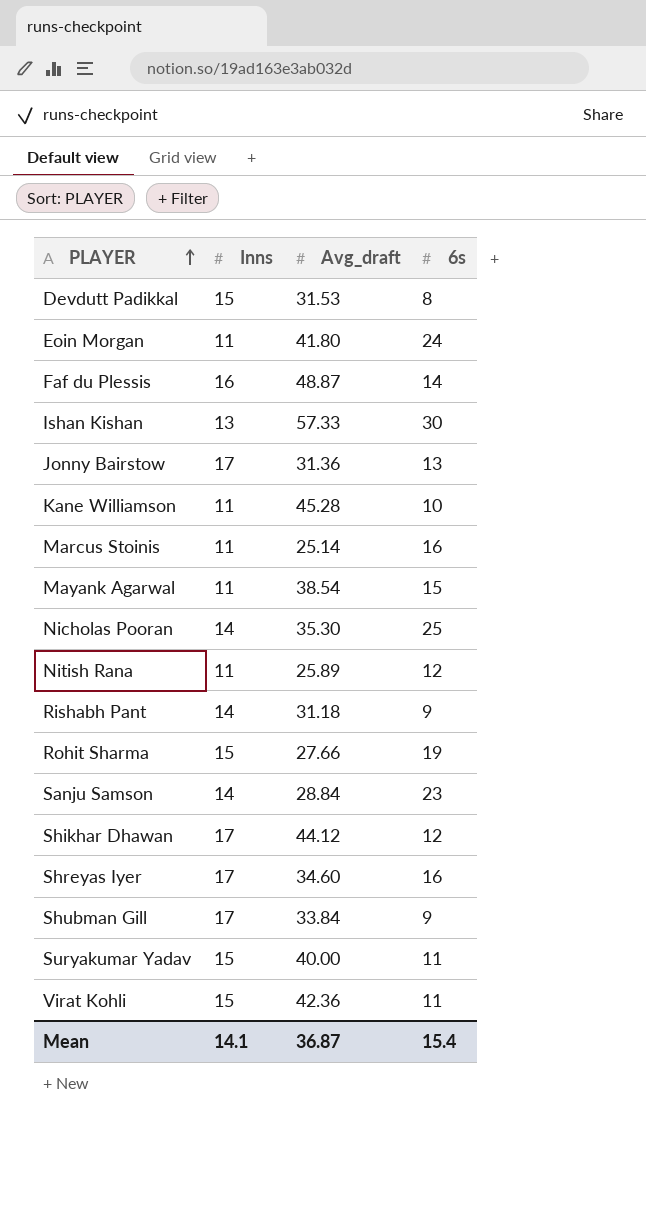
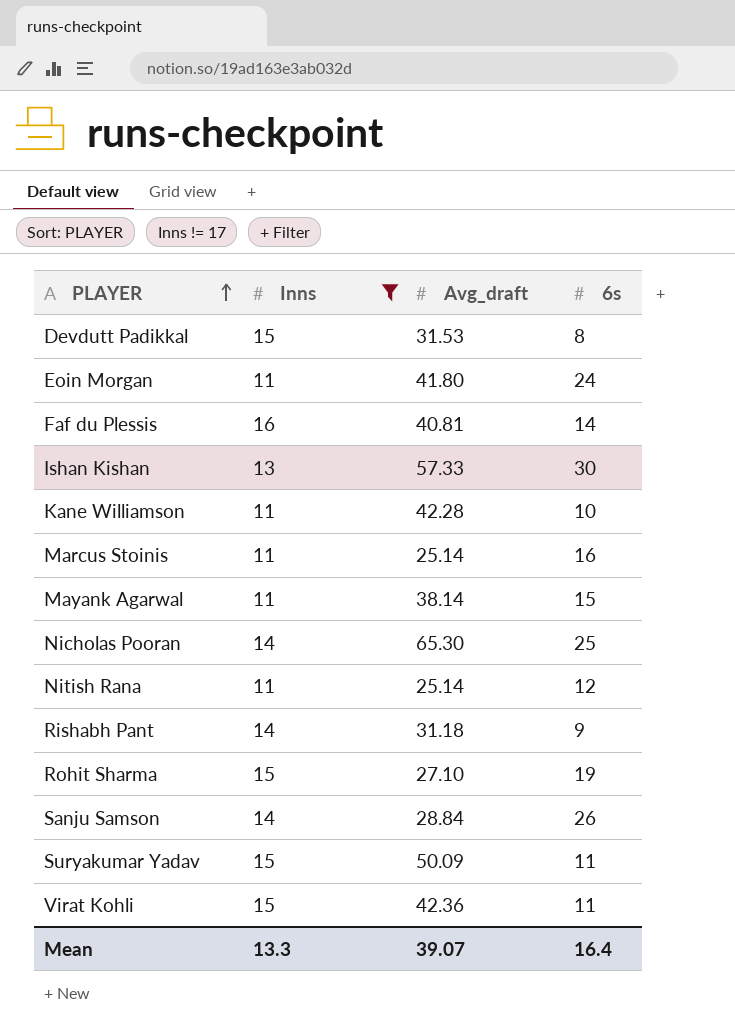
filter: none -> Inns != 17
Faf du Plessis | Avg_draft: 48.87 -> 40.81
Kane Williamson | Avg_draft: 45.28 -> 42.28
Mayank Agarwal | Avg_draft: 38.54 -> 38.14
Nicholas Pooran | Avg_draft: 35.30 -> 65.30
Nitish Rana | Avg_draft: 25.89 -> 25.14
Rohit Sharma | Avg_draft: 27.66 -> 27.10
Sanju Samson | 6s: 23 -> 26
Suryakumar Yadav | Avg_draft: 40.00 -> 50.09
Mean | Inns: 14.1 -> 13.3
Mean | Avg_draft: 36.87 -> 39.07
Mean | 6s: 15.4 -> 16.4

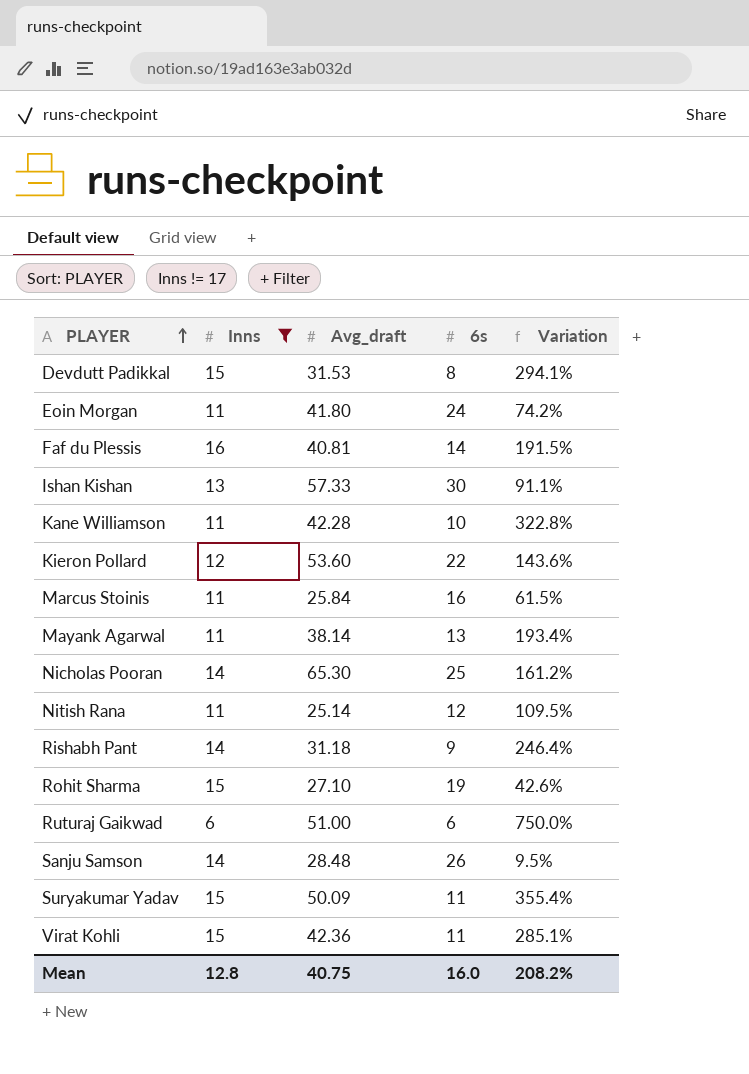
column Variation | formula: none -> ([Avg_draft] - [6s]) / [6s]
row Kieron Pollard: none -> 12 | 53.60 | 22 | 143.6%
Marcus Stoinis | Avg_draft: 25.14 -> 25.84
Mayank Agarwal | 6s: 15 -> 13
row Ruturaj Gaikwad: none -> 6 | 51.00 | 6 | 750.0%
Sanju Samson | Avg_draft: 28.84 -> 28.48
Mean | Inns: 13.3 -> 12.8
Mean | Avg_draft: 39.07 -> 40.75
Mean | 6s: 16.4 -> 16.0

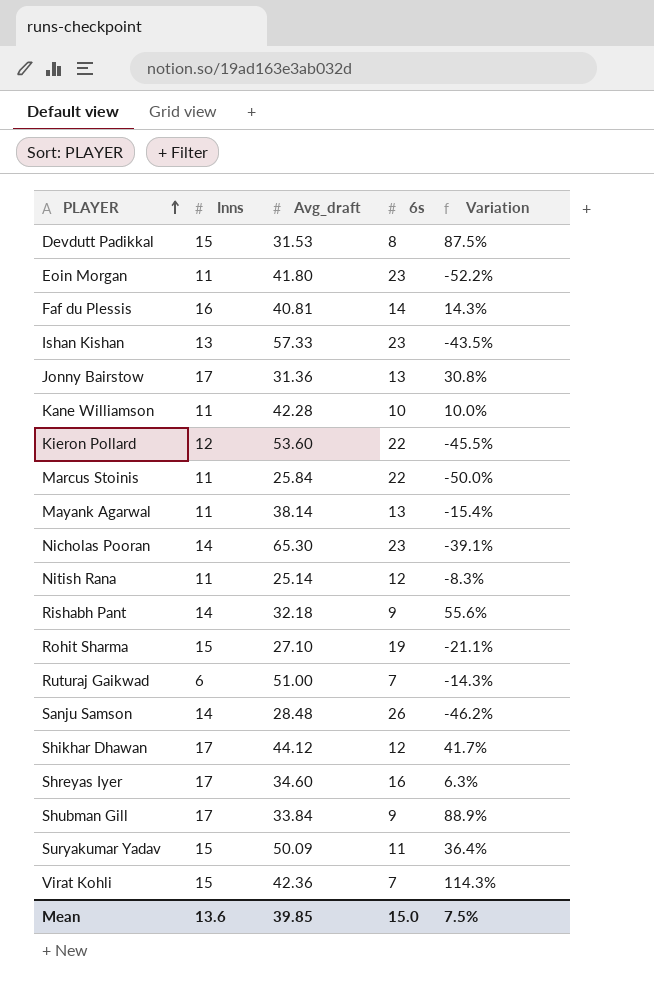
filter: Inns != 17 -> none
column Variation | formula: ([Avg_draft] - [6s]) / [6s] -> ([Inns] - [6s]) / [6s]
Eoin Morgan | 6s: 24 -> 23
Ishan Kishan | 6s: 30 -> 23
Marcus Stoinis | 6s: 16 -> 22
Nicholas Pooran | 6s: 25 -> 23
Rishabh Pant | Avg_draft: 31.18 -> 32.18
Ruturaj Gaikwad | 6s: 6 -> 7
Virat Kohli | 6s: 11 -> 7
Mean | Inns: 12.8 -> 13.6
Mean | Avg_draft: 40.75 -> 39.85
Mean | 6s: 16.0 -> 15.0
Mean | Variation: 208.2% -> 7.5%

